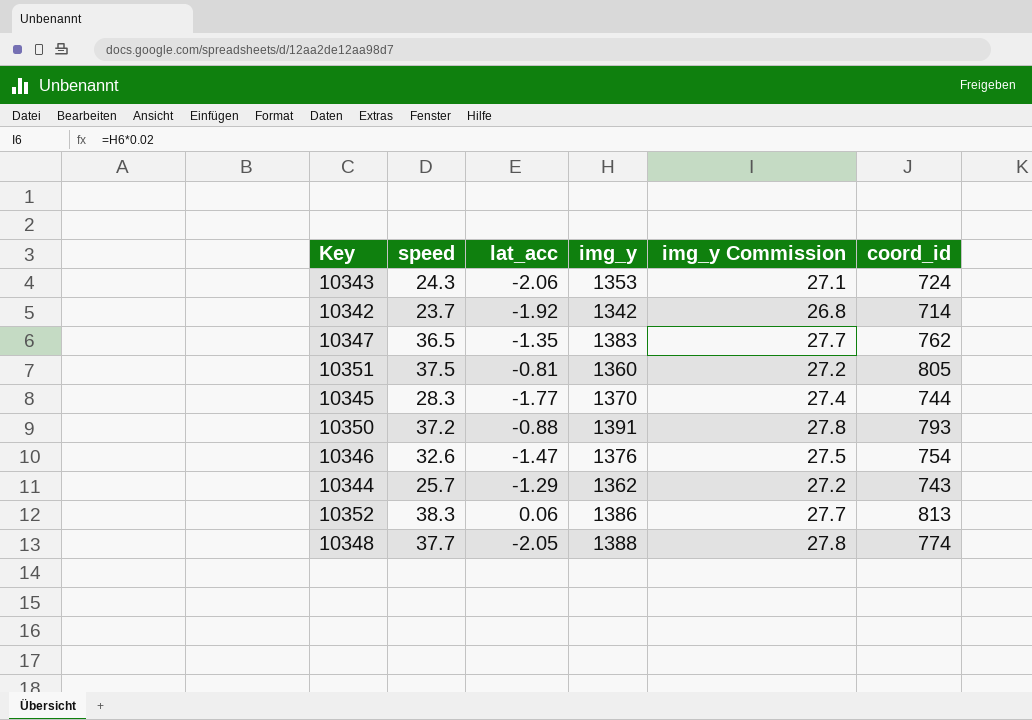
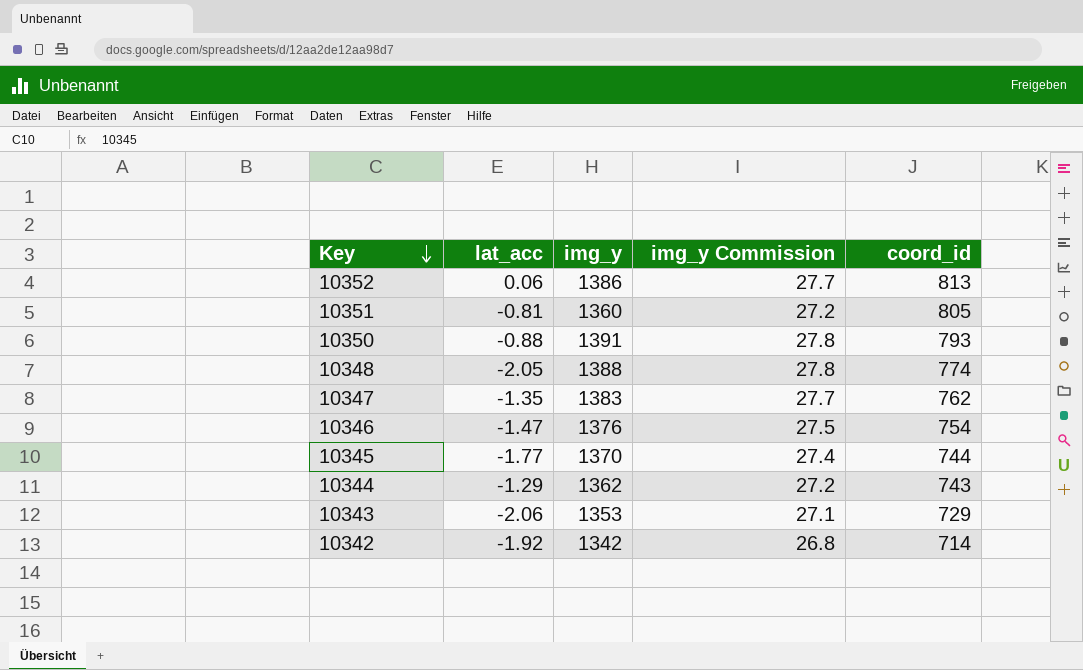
row order: none -> Key descending
column speed | position: 2 -> none
10343 | coord_id: 724 -> 729

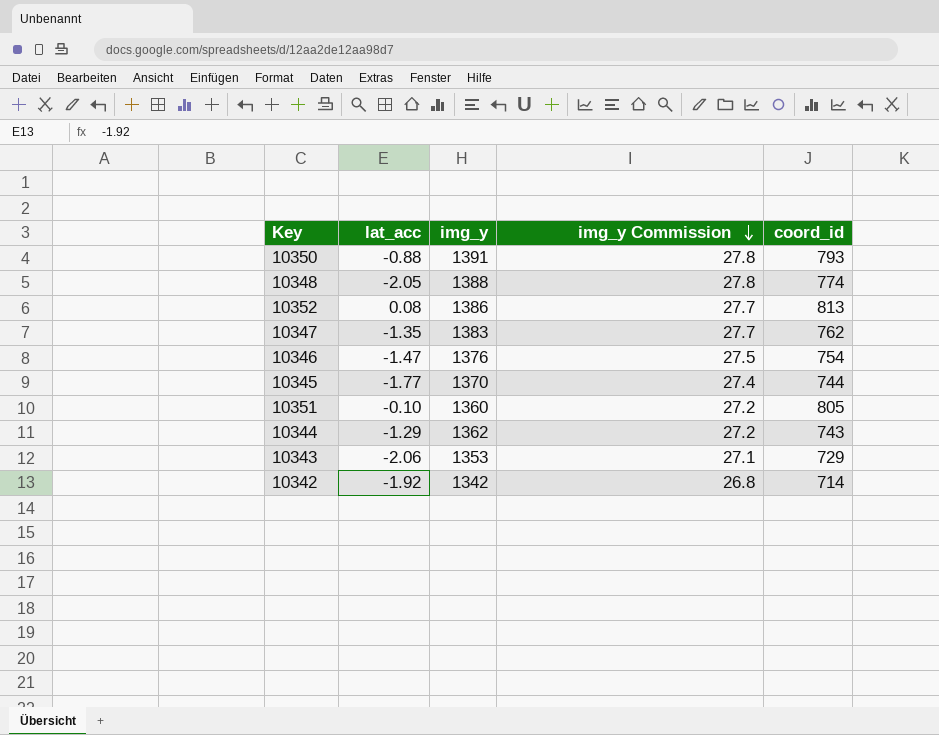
row order: Key descending -> img_y Commission descending
10352 | lat_acc: 0.06 -> 0.08
10351 | lat_acc: -0.81 -> -0.10

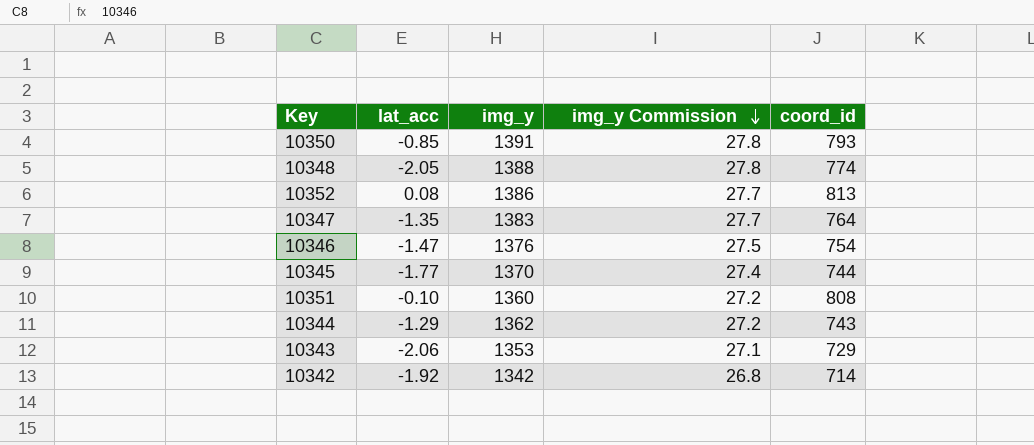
10350 | lat_acc: -0.88 -> -0.85
10347 | coord_id: 762 -> 764
10351 | coord_id: 805 -> 808

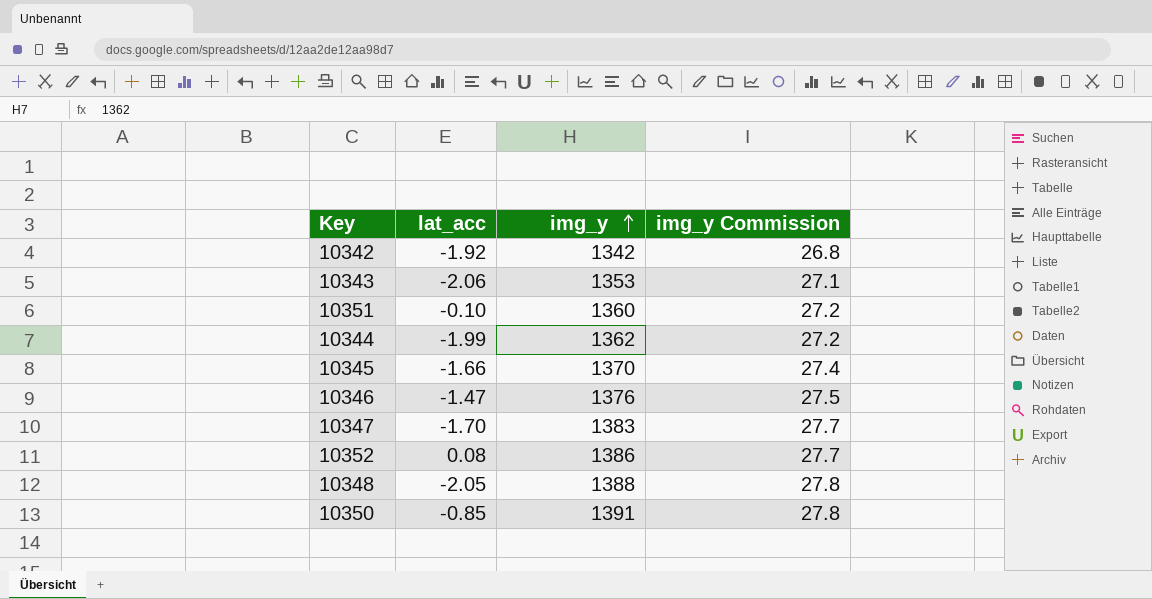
row order: img_y Commission descending -> img_y ascending
column coord_id | position: 5 -> none
10344 | lat_acc: -1.29 -> -1.99
10345 | lat_acc: -1.77 -> -1.66
10347 | lat_acc: -1.35 -> -1.70

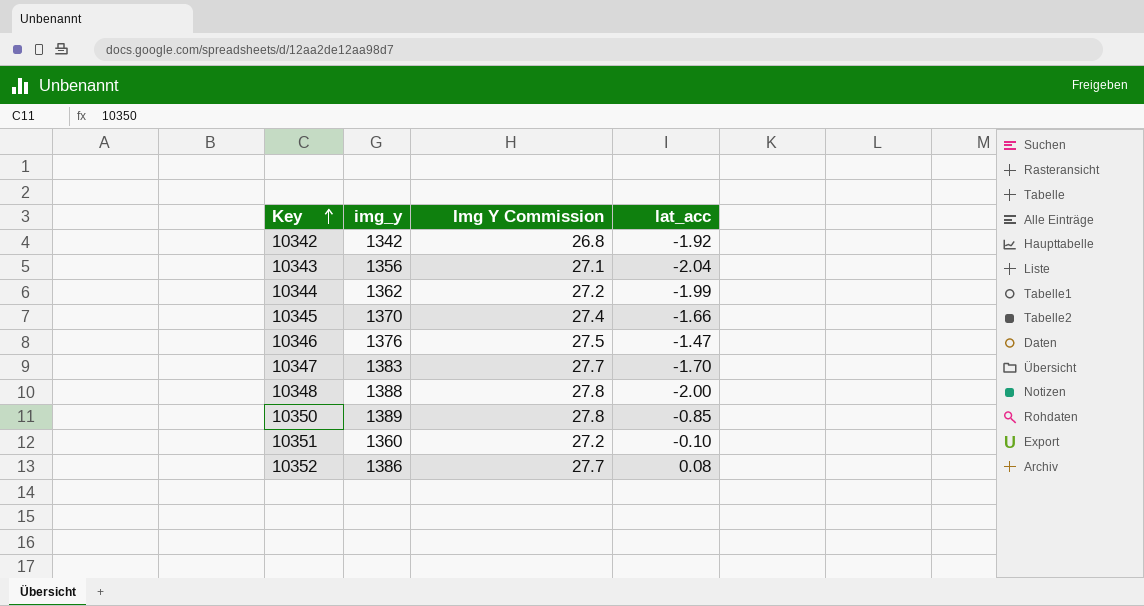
row order: img_y ascending -> Key ascending
column name: img_y Commission -> Img Y Commission
column lat_acc | position: 2 -> 4
10343 | img_y: 1353 -> 1356
10343 | lat_acc: -2.06 -> -2.04
10348 | lat_acc: -2.05 -> -2.00
10350 | img_y: 1391 -> 1389

